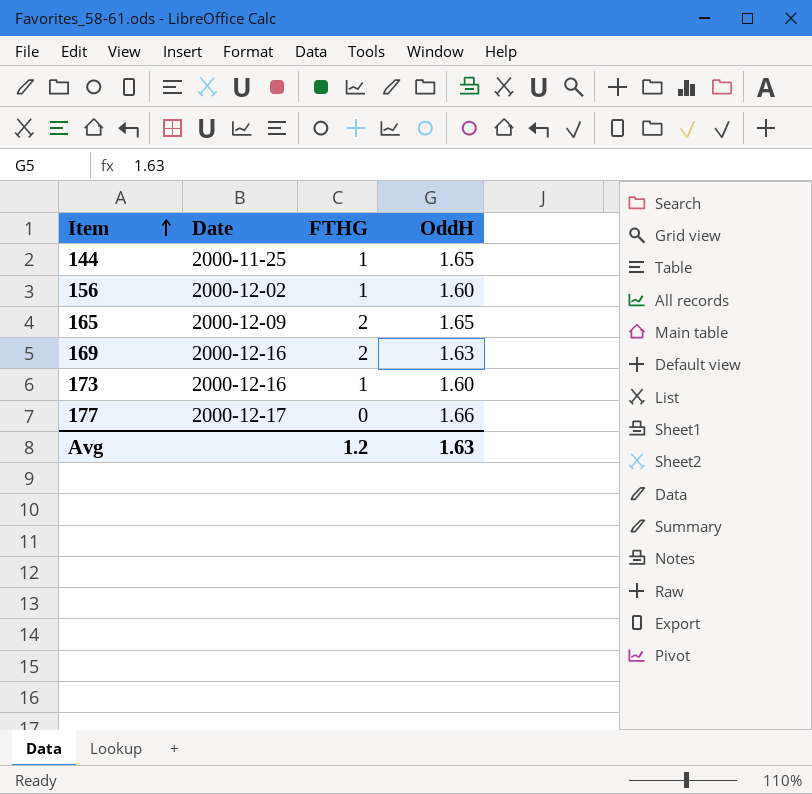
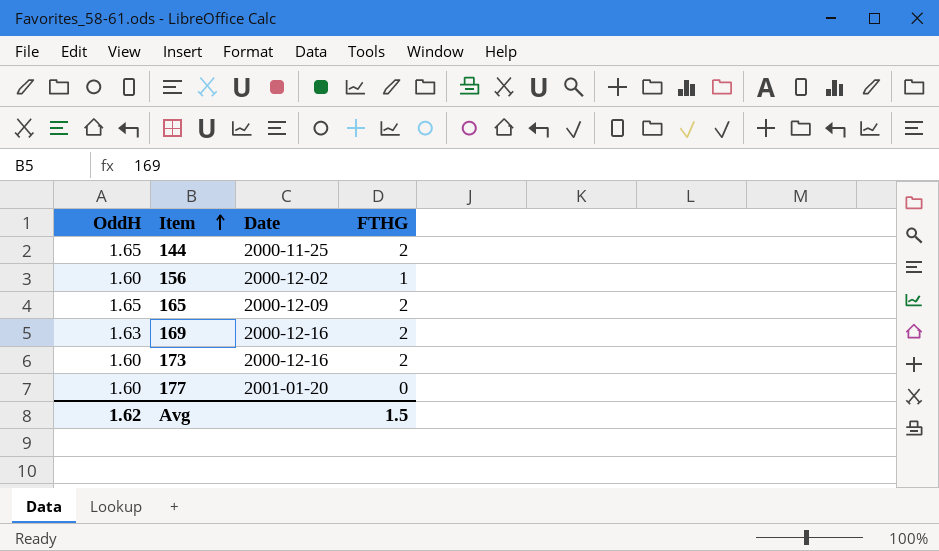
column OddH | position: 4 -> 1
144 | FTHG: 1 -> 2
173 | FTHG: 1 -> 2
177 | OddH: 1.66 -> 1.60
177 | Date: 2000-12-17 -> 2001-01-20
Avg | OddH: 1.63 -> 1.62
Avg | FTHG: 1.2 -> 1.5

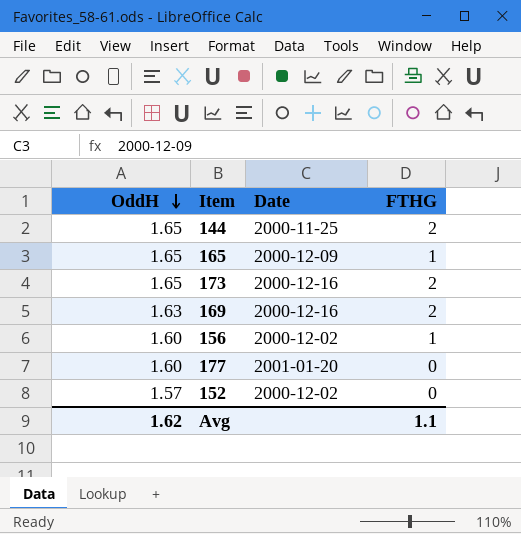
row order: Item ascending -> OddH descending
165 | FTHG: 2 -> 1
173 | OddH: 1.60 -> 1.65
row 152: none -> 1.57 | 2000-12-02 | 0
Avg | FTHG: 1.5 -> 1.1

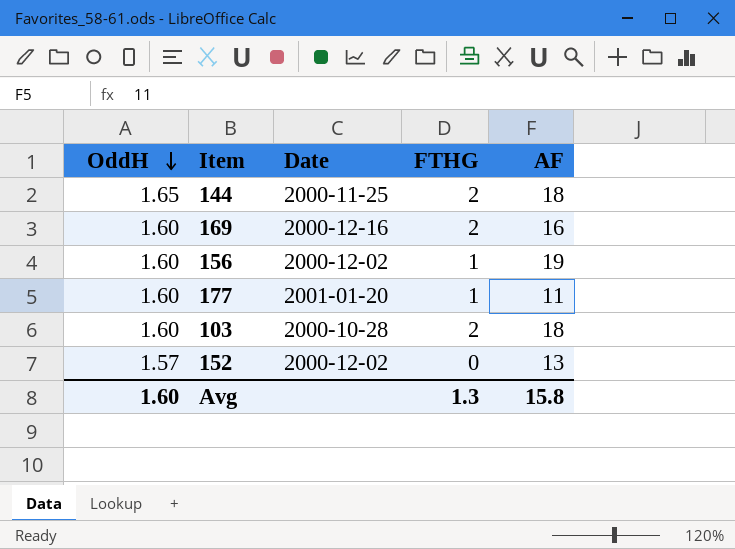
column AF | position: none -> 5
row 165: 1.65 | 2000-12-09 | 1 -> none
row 173: 1.65 | 2000-12-16 | 2 -> none
169 | OddH: 1.63 -> 1.60
177 | FTHG: 0 -> 1
row 103: none -> 1.60 | 2000-10-28 | 2 | 18
Avg | OddH: 1.62 -> 1.60
Avg | FTHG: 1.1 -> 1.3

